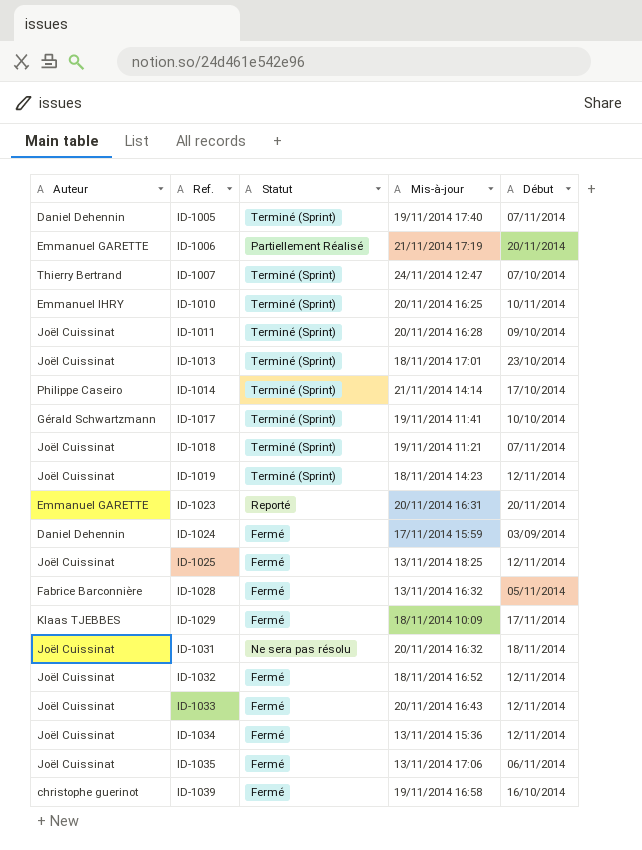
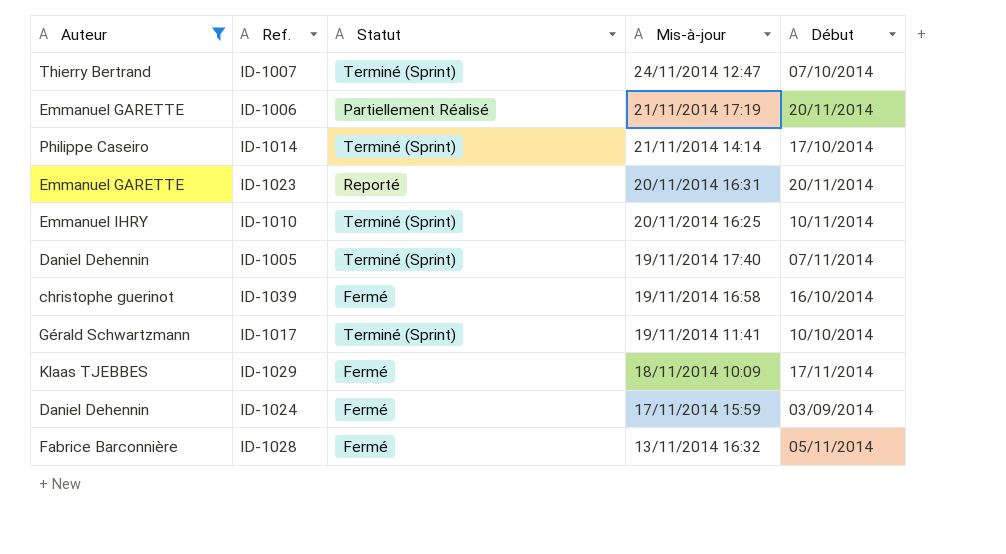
filter: none -> Auteur != Joël Cuissinat
row order: Ref. ascending -> Mis-à-jour descending

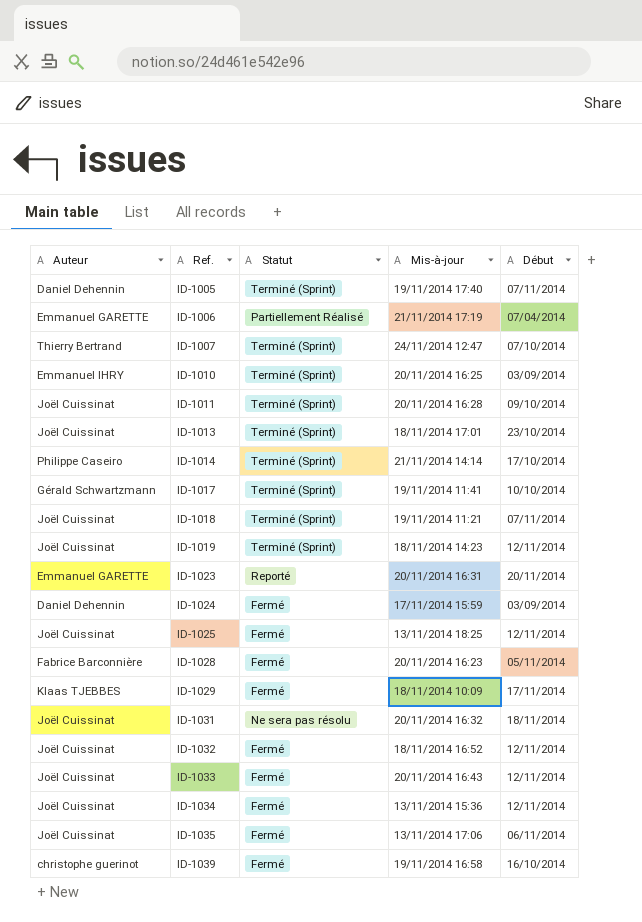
filter: Auteur != Joël Cuissinat -> none
row order: Mis-à-jour descending -> Ref. ascending
ID-1006 | Début: 20/11/2014 -> 07/04/2014
ID-1010 | Début: 10/11/2014 -> 03/09/2014
ID-1028 | Mis-à-jour: 13/11/2014 16:32 -> 20/11/2014 16:23

